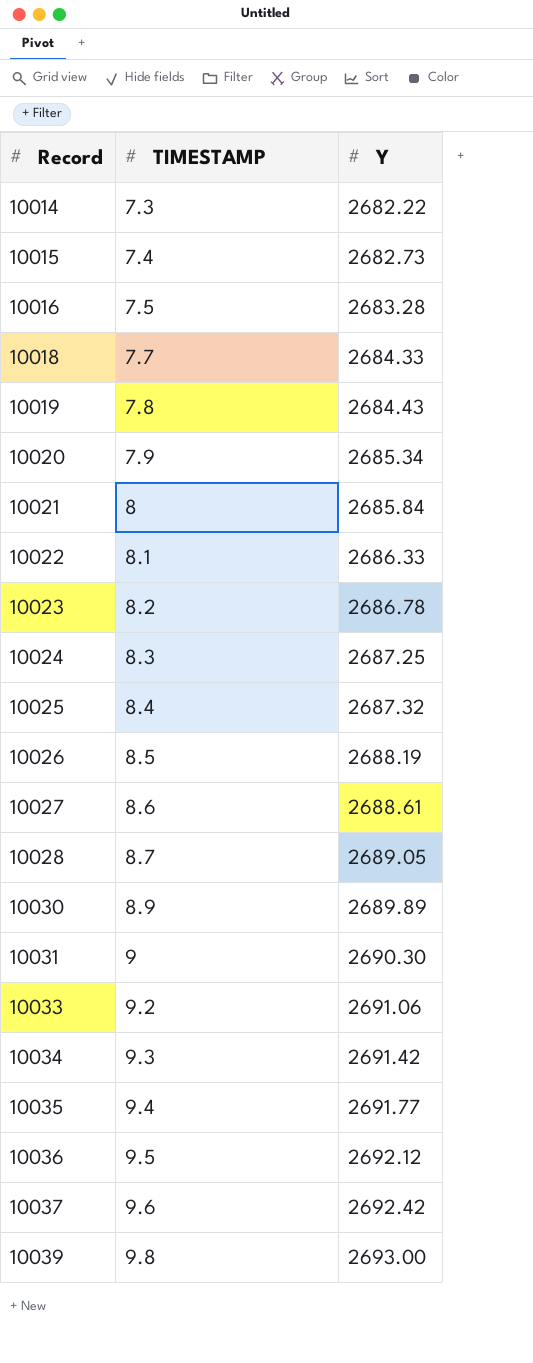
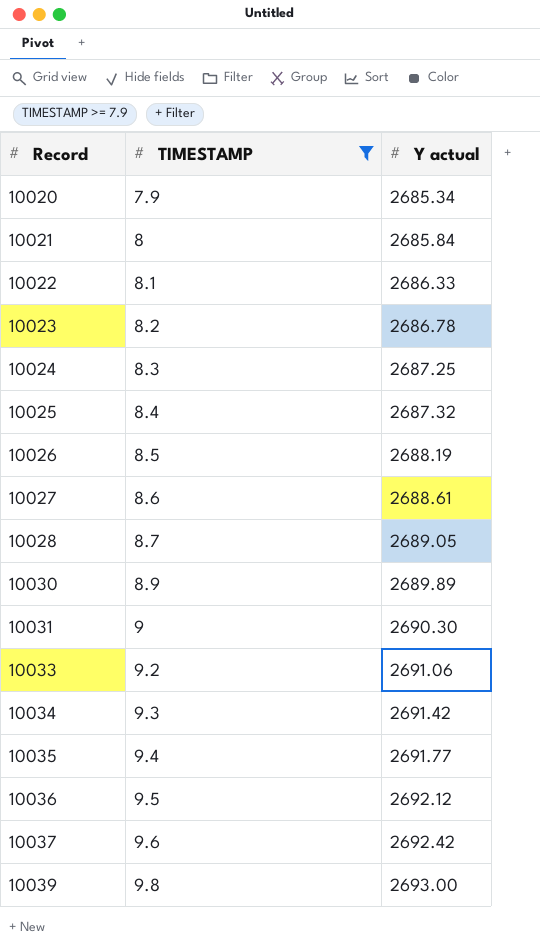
filter: none -> TIMESTAMP >= 7.9
column name: Y -> Y actual

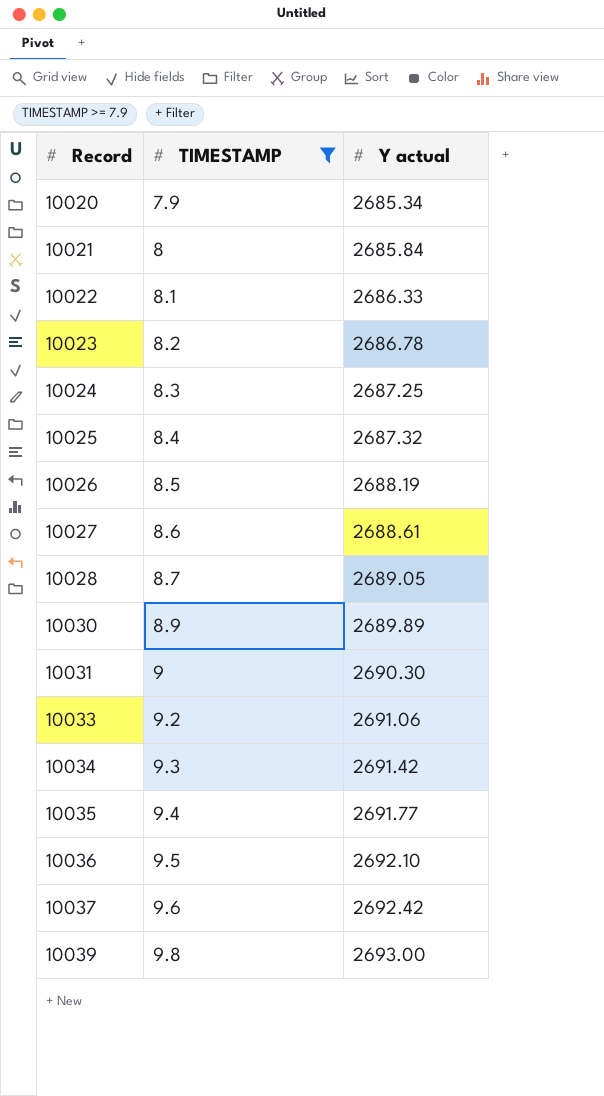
10036 | Y actual: 2692.12 -> 2692.10

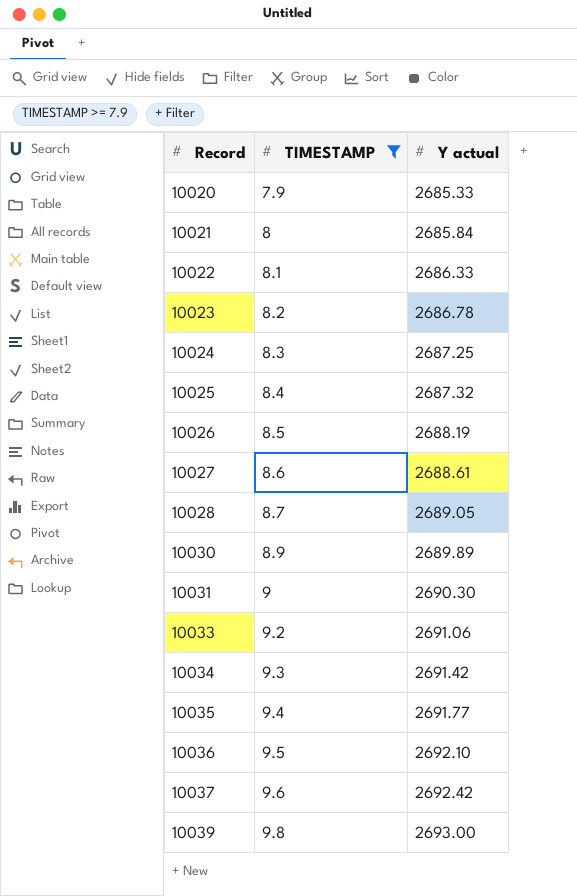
10020 | Y actual: 2685.34 -> 2685.33

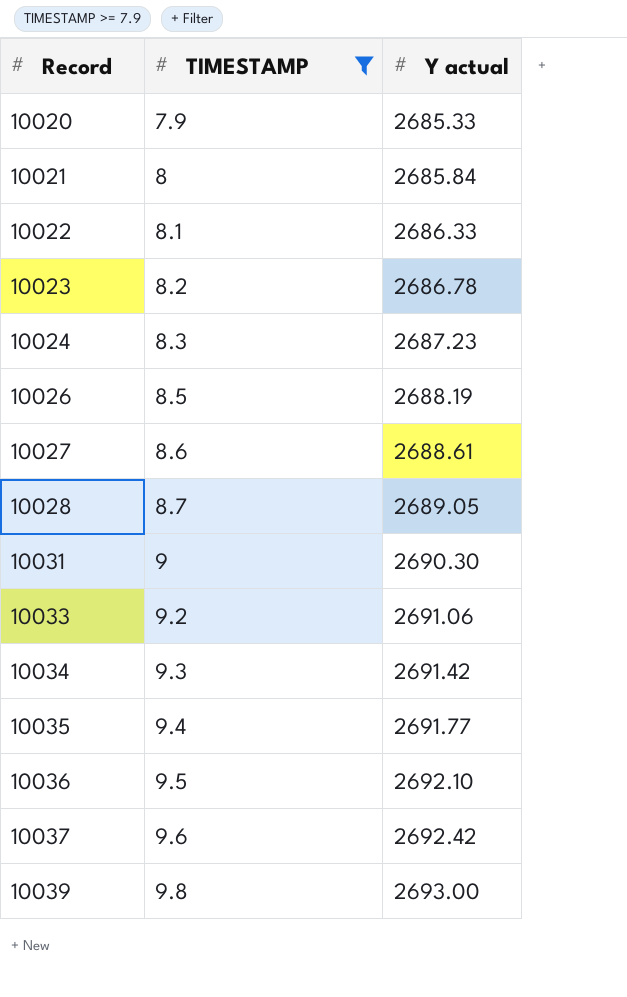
row 10025: 8.4 | 2687.32 -> none
row 10030: 8.9 | 2689.89 -> none
10024 | Y actual: 2687.25 -> 2687.23

